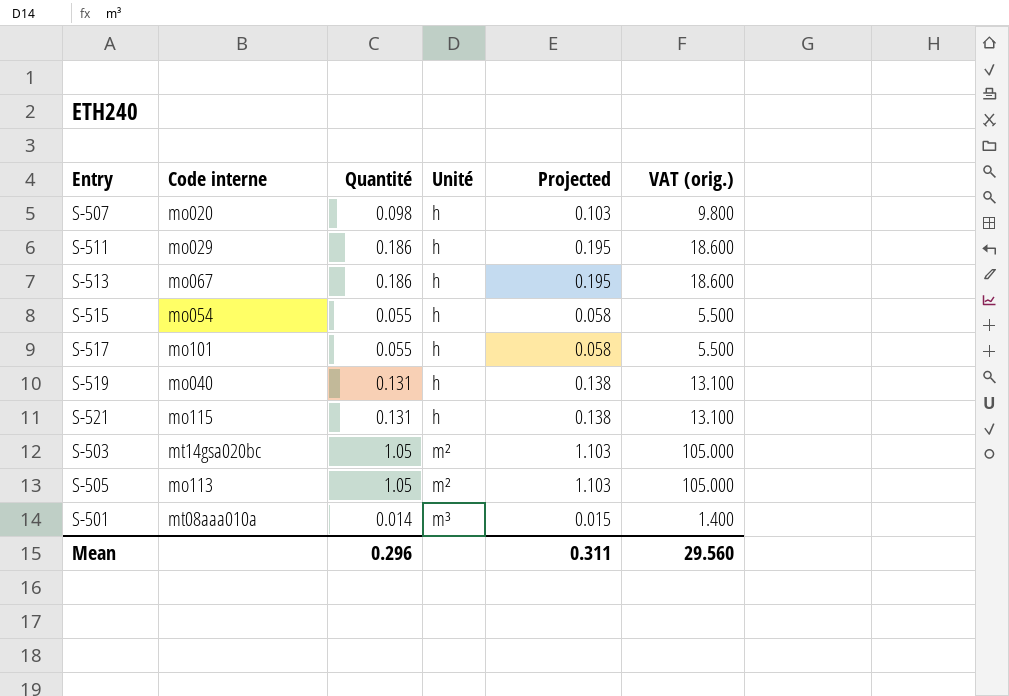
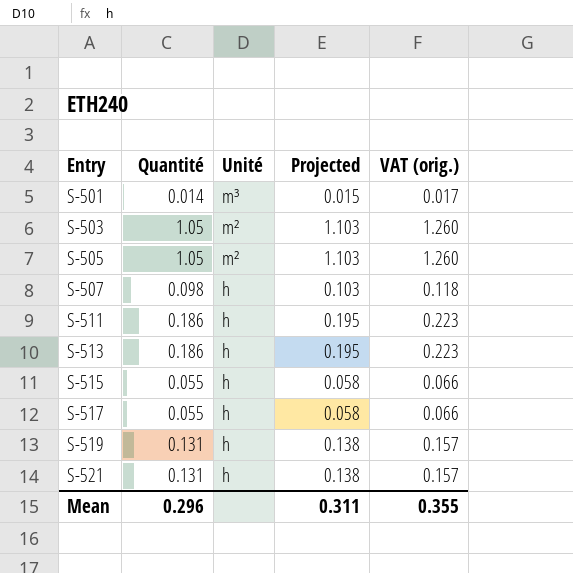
row order: Unité ascending -> Entry ascending
column Code interne | position: 2 -> none
column VAT (orig.) | formula: [Quantité] * 100 -> [Quantité] * 1.2
Mean | VAT (orig.): 29.560 -> 0.355

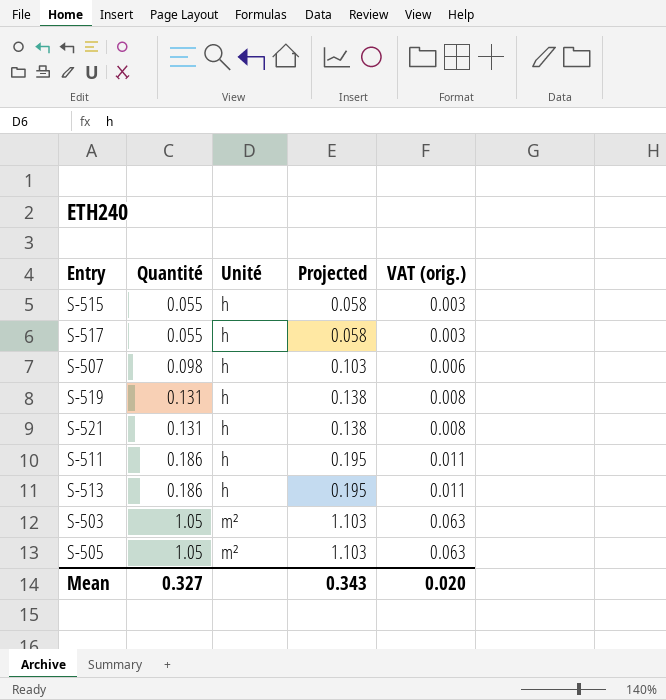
row order: Entry ascending -> Quantité ascending
column VAT (orig.) | formula: [Quantité] * 1.2 -> [Quantité] * 0.06
row S-501: 0.014 | m³ | 0.015 | 0.017 -> none
Mean | Quantité: 0.296 -> 0.327
Mean | Projected: 0.311 -> 0.343
Mean | VAT (orig.): 0.355 -> 0.020

